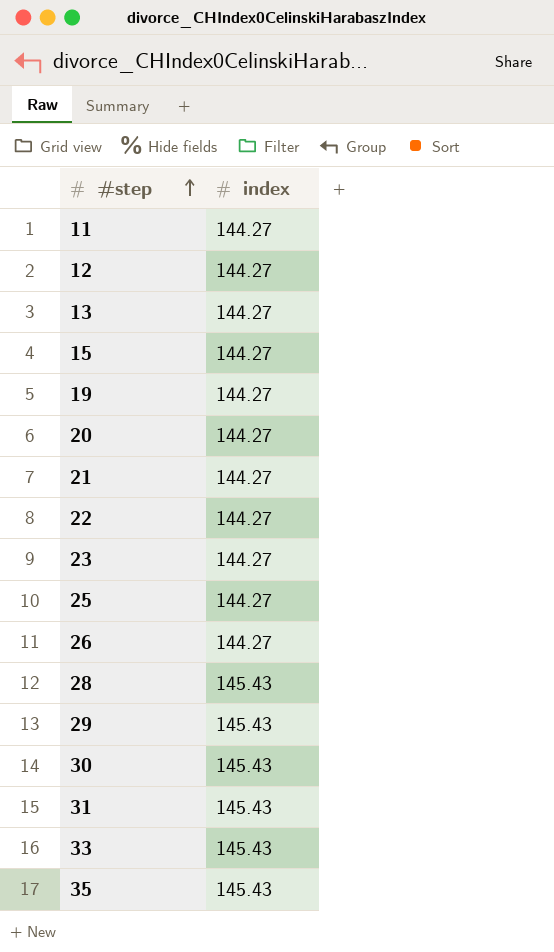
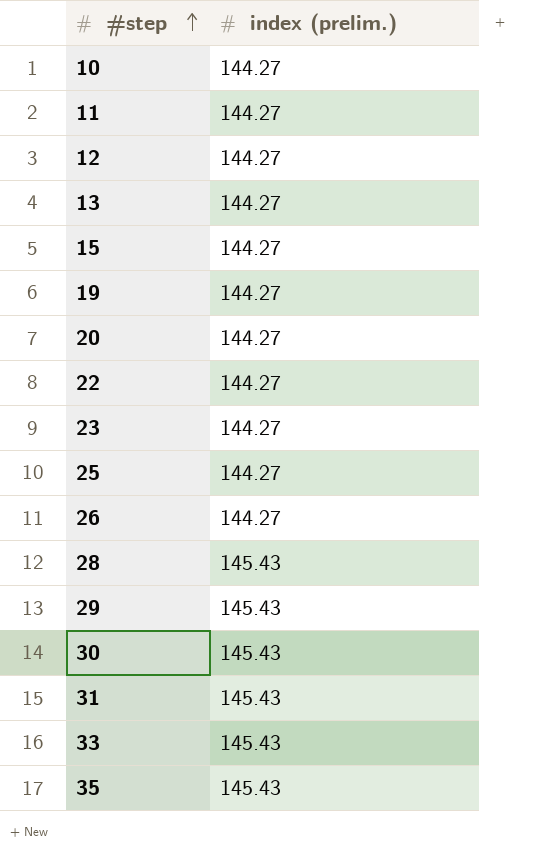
column name: index -> index (prelim.)
row 21: 144.27 -> none
row 10: none -> 144.27

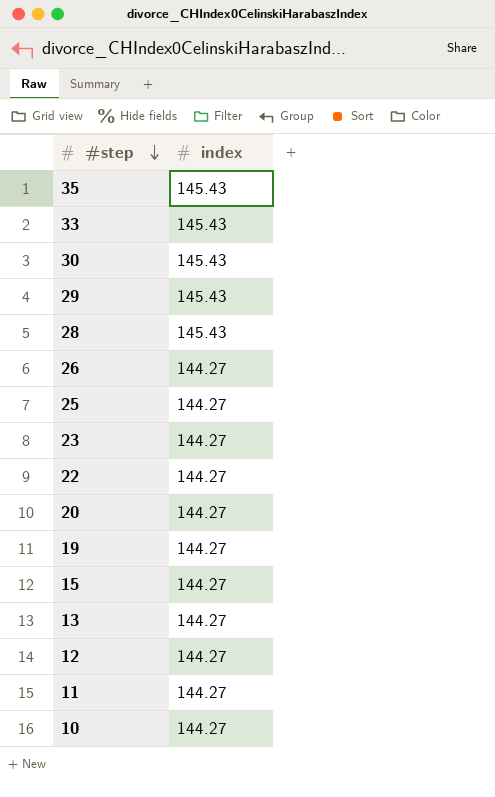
row order: #step ascending -> #step descending
column name: index (prelim.) -> index
row 31: 145.43 -> none

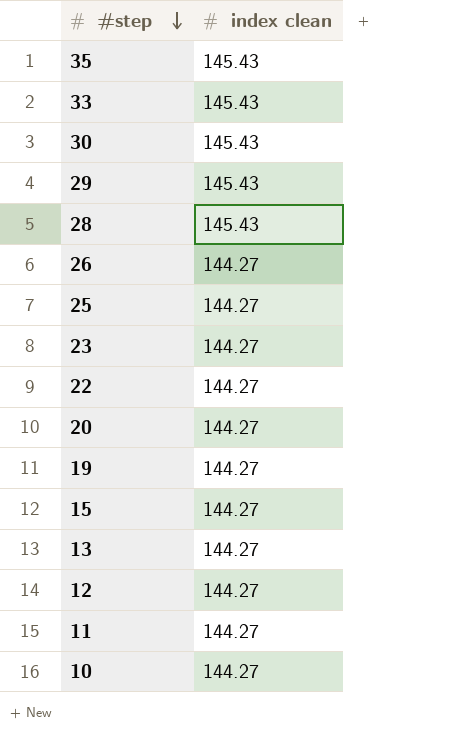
column name: index -> index clean

